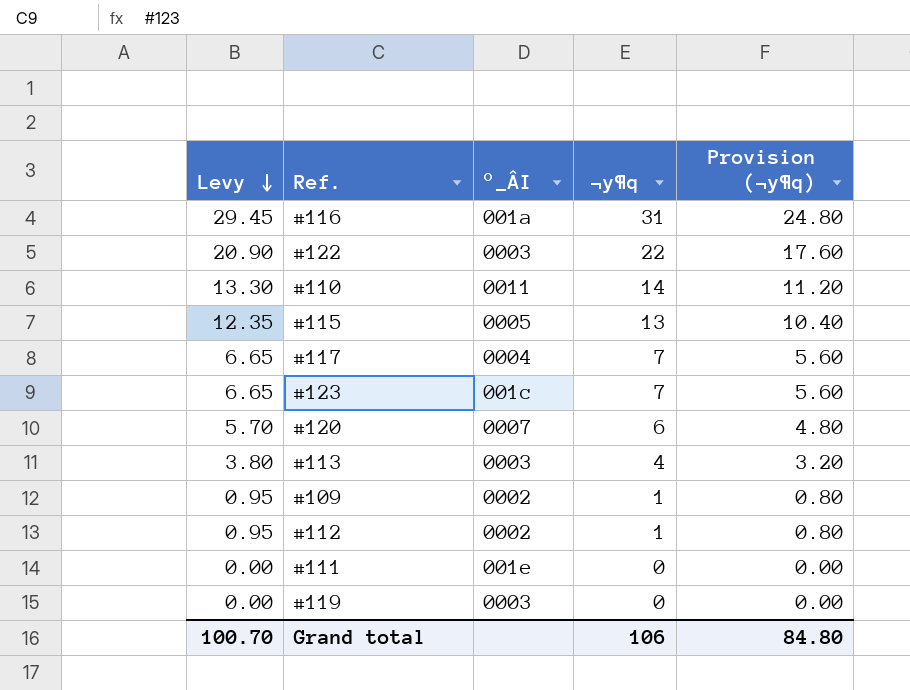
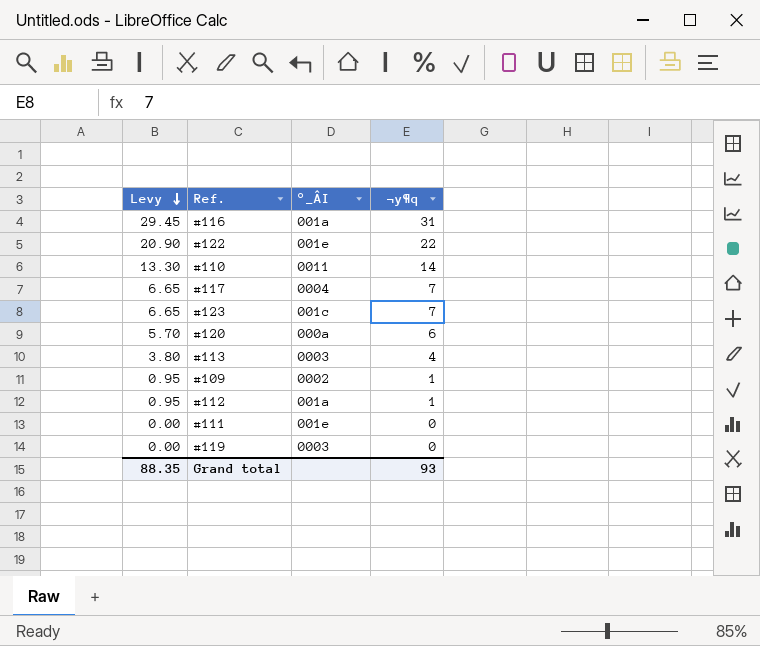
column Provision (¬y¶q) | formula: [¬y¶q] * 0.8 -> none
row #115: 12.35 | 0005 | 13 | 10.40 -> none
#122 | °_ÂI: 0003 -> 001e
#120 | °_ÂI: 0007 -> 000a
#112 | °_ÂI: 0002 -> 001a
Grand total | Levy: 100.70 -> 88.35
Grand total | ¬y¶q: 106 -> 93

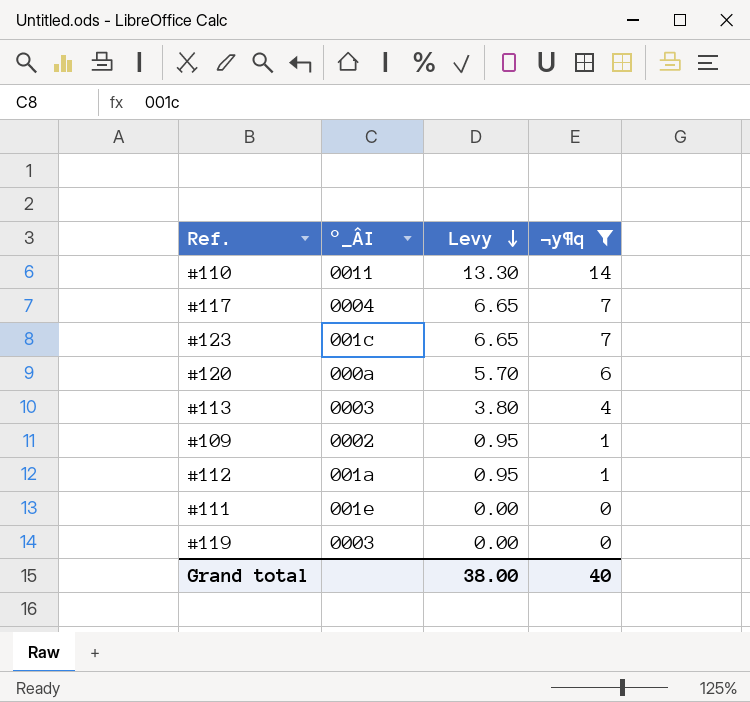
filter: none -> ¬y¶q <= 14
column Levy | position: 1 -> 3
Grand total | Levy: 88.35 -> 38.00
Grand total | ¬y¶q: 93 -> 40

